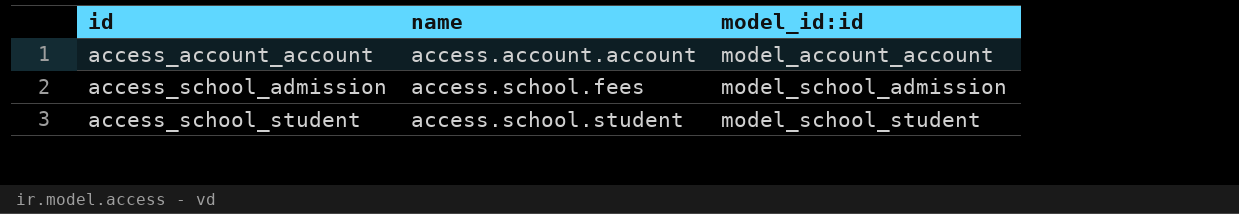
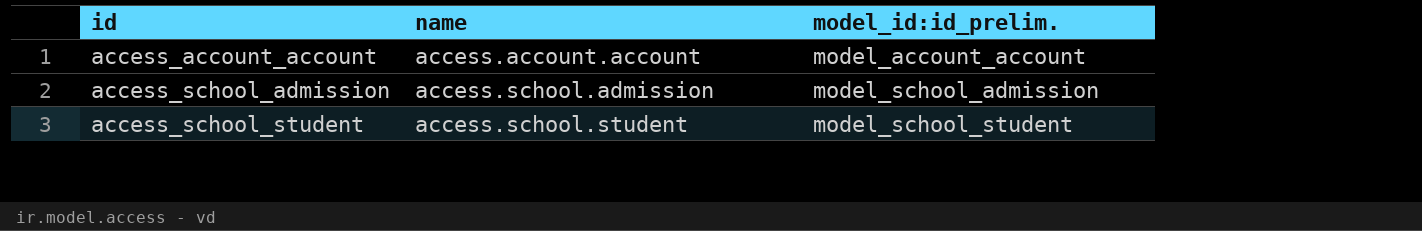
column name: model_id:id -> model_id:id_prelim.
access_school_admission | name: access.school.fees -> access.school.admission

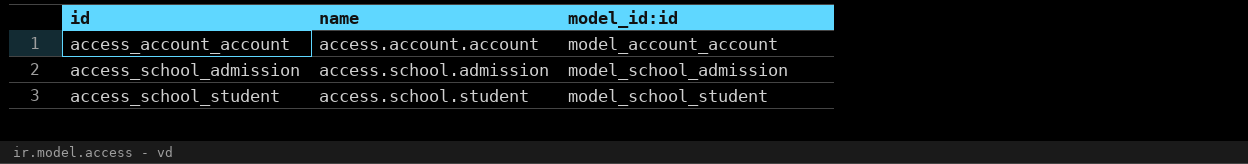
column name: model_id:id_prelim. -> model_id:id

